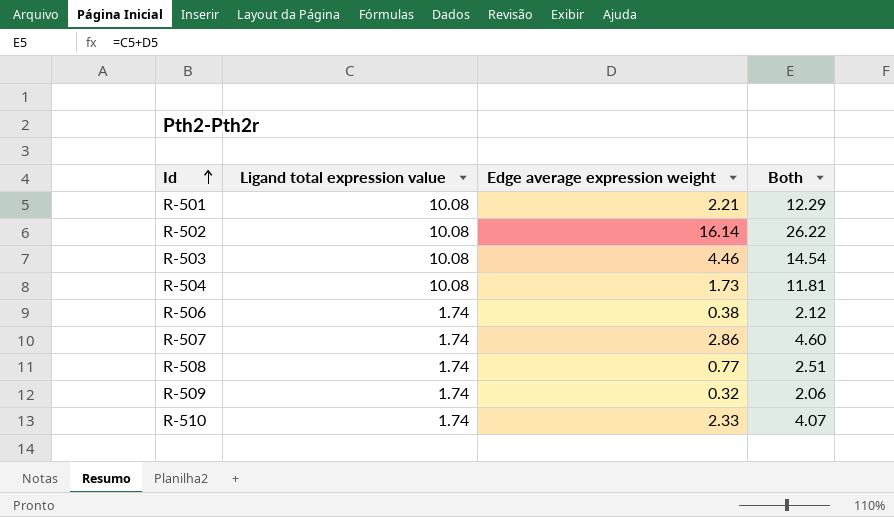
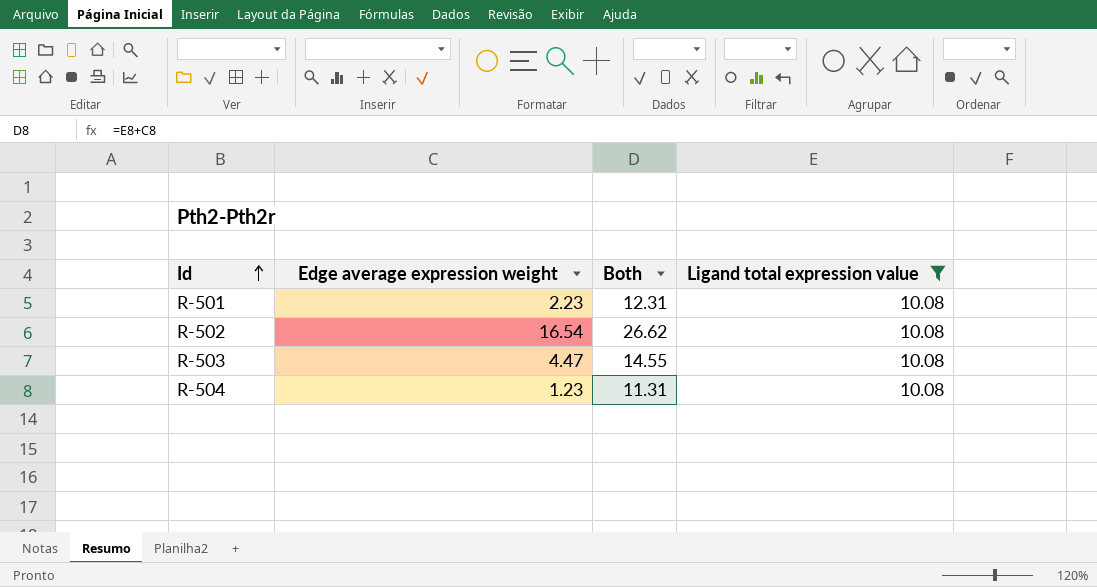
filter: none -> Ligand total expression value = 10.08
column Ligand total expression value | position: 2 -> 4
R-501 | Edge average expression weight: 2.21 -> 2.23
R-501 | Both: 12.29 -> 12.31
R-502 | Edge average expression weight: 16.14 -> 16.54
R-502 | Both: 26.22 -> 26.62
R-503 | Edge average expression weight: 4.46 -> 4.47
R-503 | Both: 14.54 -> 14.55
R-504 | Edge average expression weight: 1.73 -> 1.23
R-504 | Both: 11.81 -> 11.31

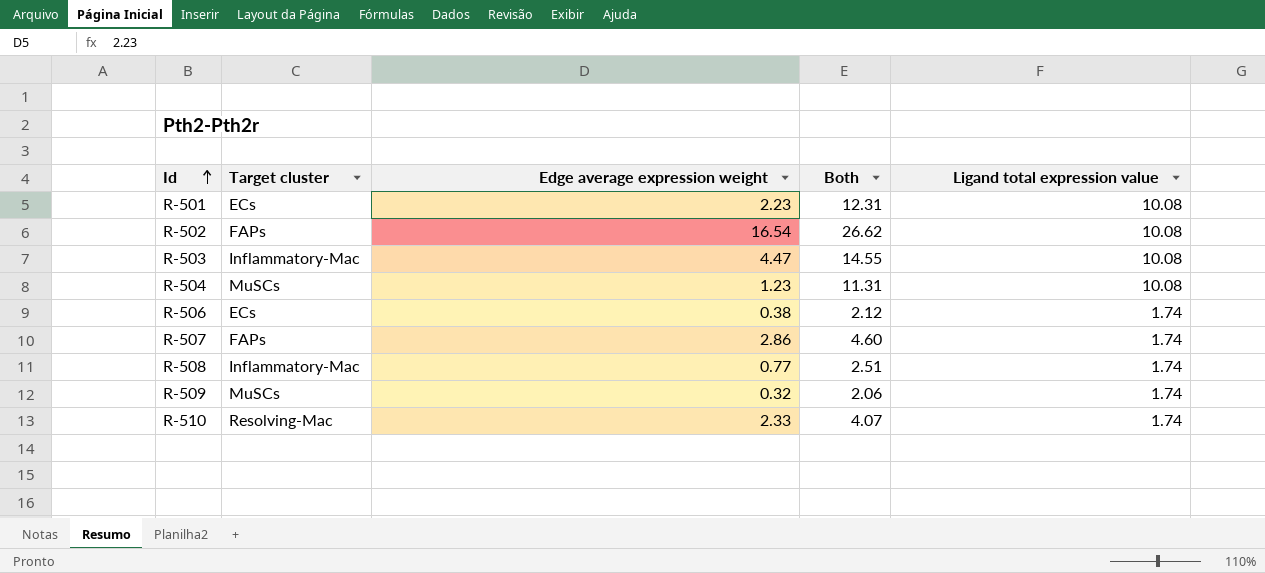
filter: Ligand total expression value = 10.08 -> none
column Target cluster | position: none -> 2

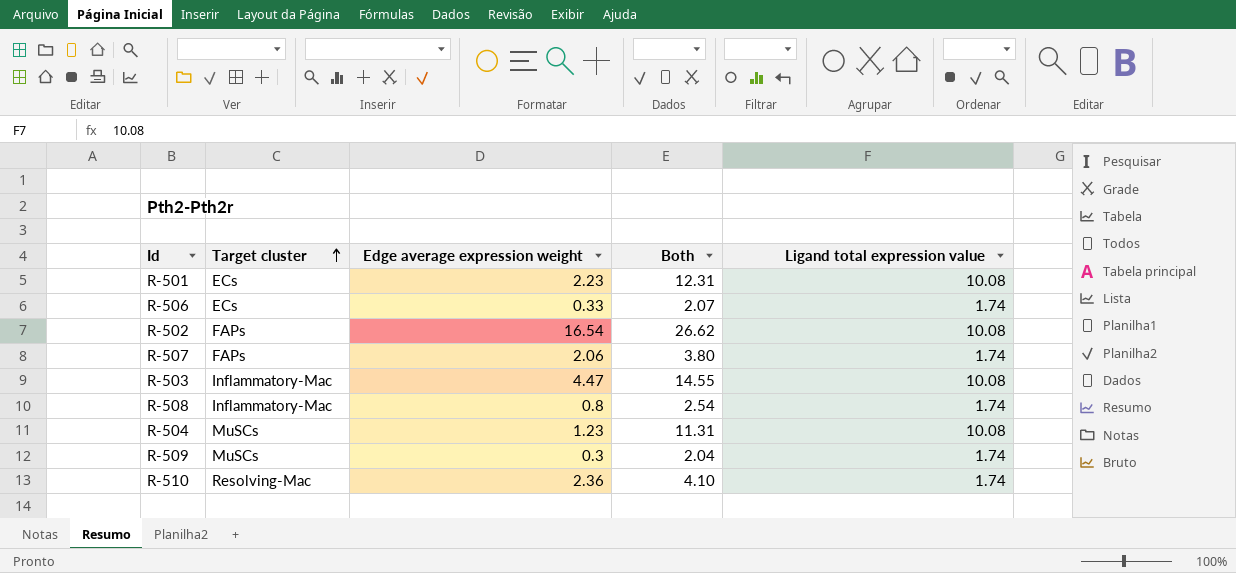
row order: Id ascending -> Target cluster ascending
R-506 | Edge average expression weight: 0.38 -> 0.33
R-506 | Both: 2.12 -> 2.07
R-507 | Edge average expression weight: 2.86 -> 2.06
R-507 | Both: 4.60 -> 3.80
R-508 | Edge average expression weight: 0.77 -> 0.8
R-508 | Both: 2.51 -> 2.54
R-509 | Edge average expression weight: 0.32 -> 0.3
R-509 | Both: 2.06 -> 2.04
R-510 | Edge average expression weight: 2.33 -> 2.36
R-510 | Both: 4.07 -> 4.10

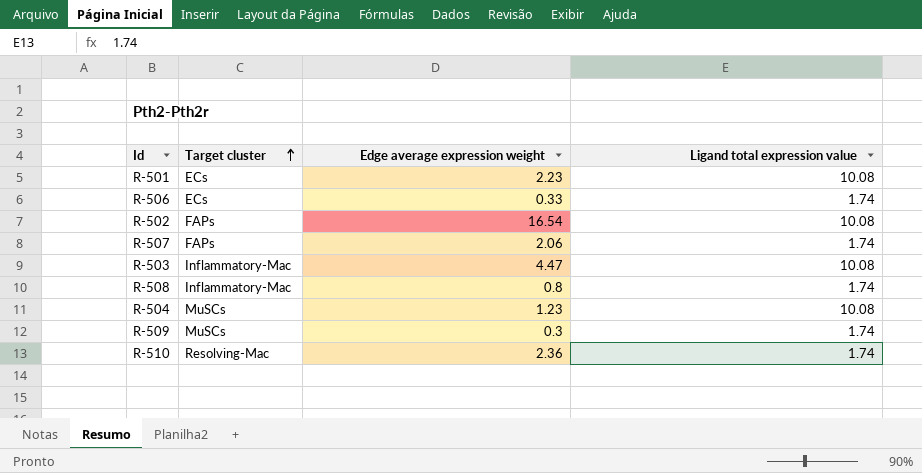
column Both | formula: [Edge average expression weight] + [Ligand total expression value] -> none

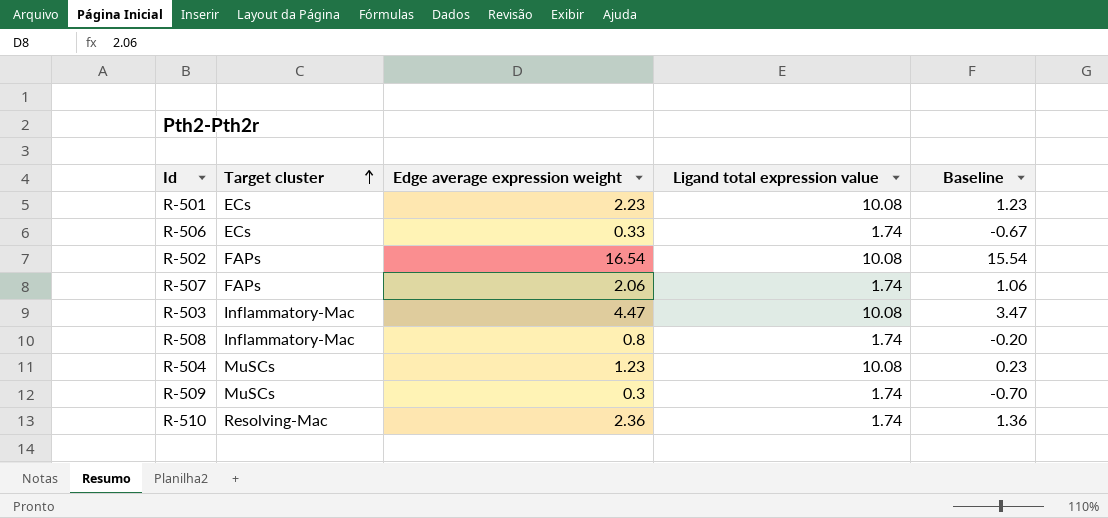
column Baseline | formula: none -> [Edge average expression weight] - 1

